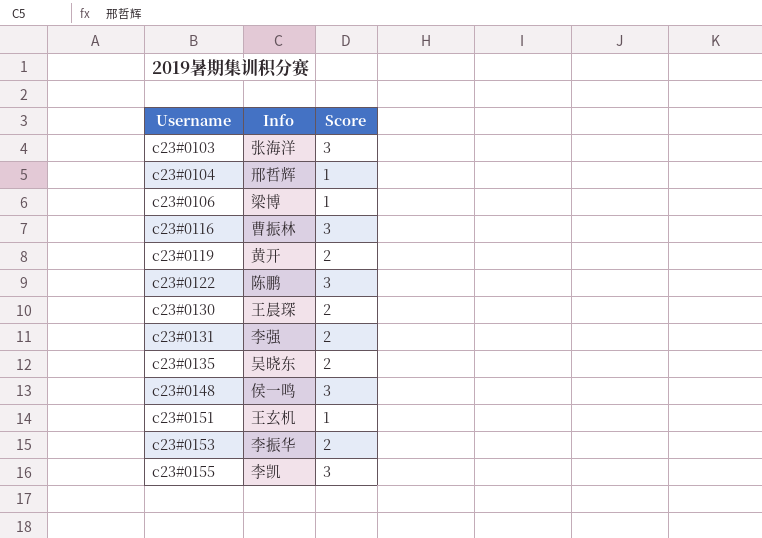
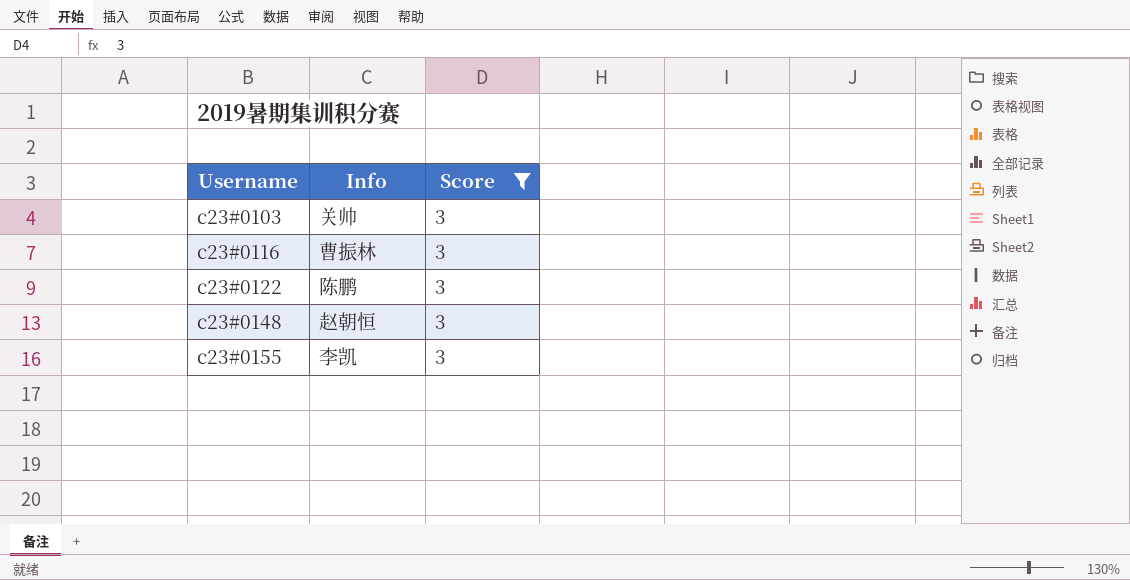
filter: none -> Score = 3
c23#0103 | Info: 张海洋 -> 关帅
c23#0148 | Info: 侯一鸣 -> 赵朝恒

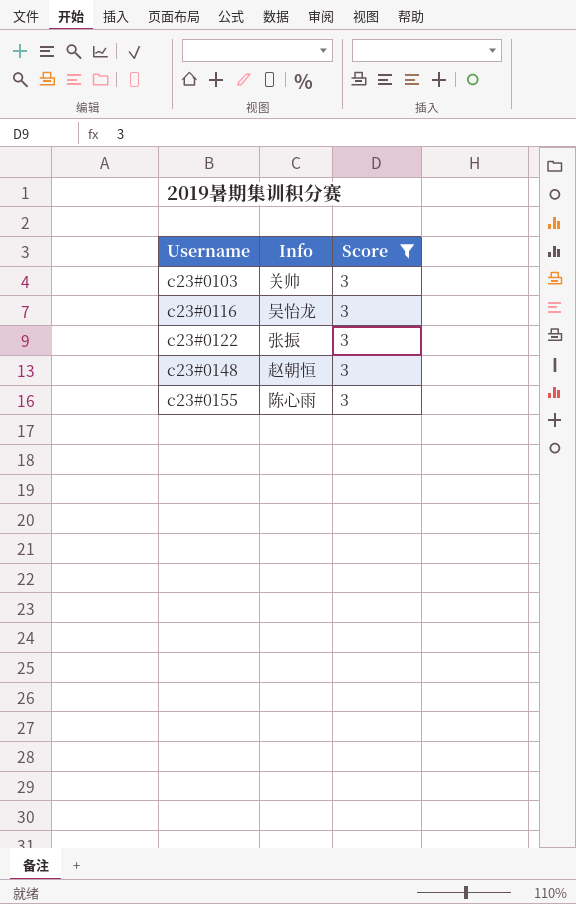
c23#0116 | Info: 曹振林 -> 吴怡龙
c23#0122 | Info: 陈鹏 -> 张振
c23#0155 | Info: 李凯 -> 陈心雨

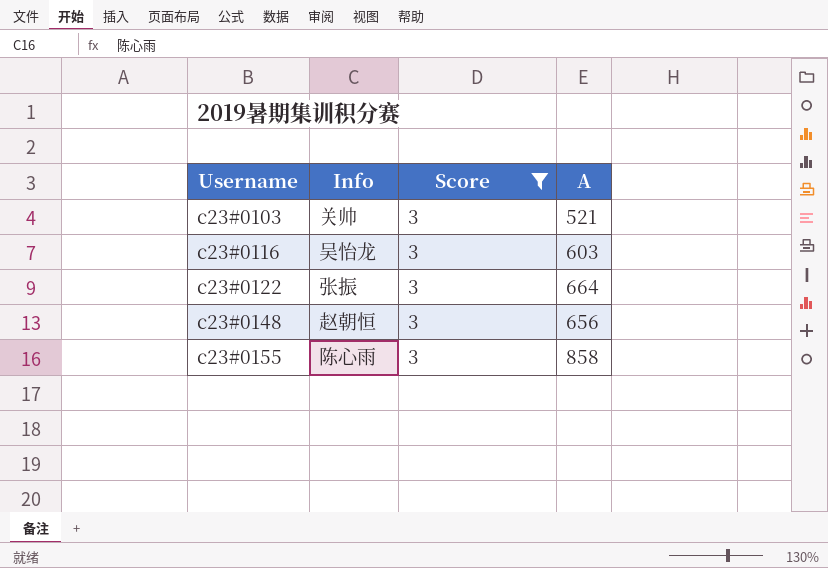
column A | position: none -> 4

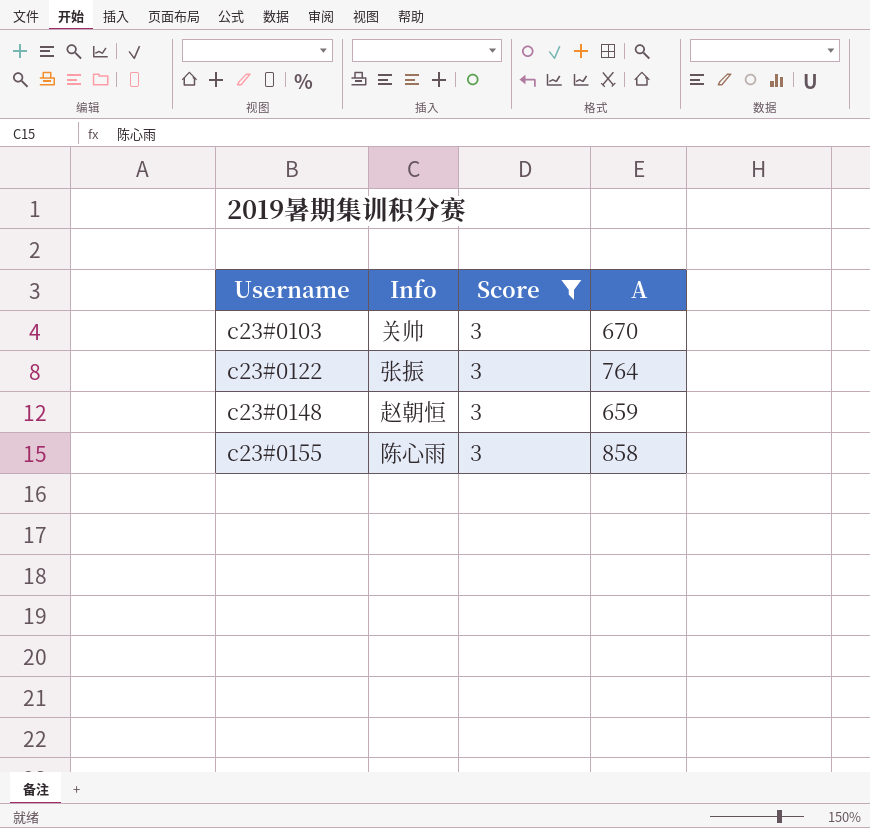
row c23#0116: 吴怡龙 | 3 | 603 -> none
c23#0103 | A: 521 -> 670
c23#0122 | A: 664 -> 764
c23#0148 | A: 656 -> 659

